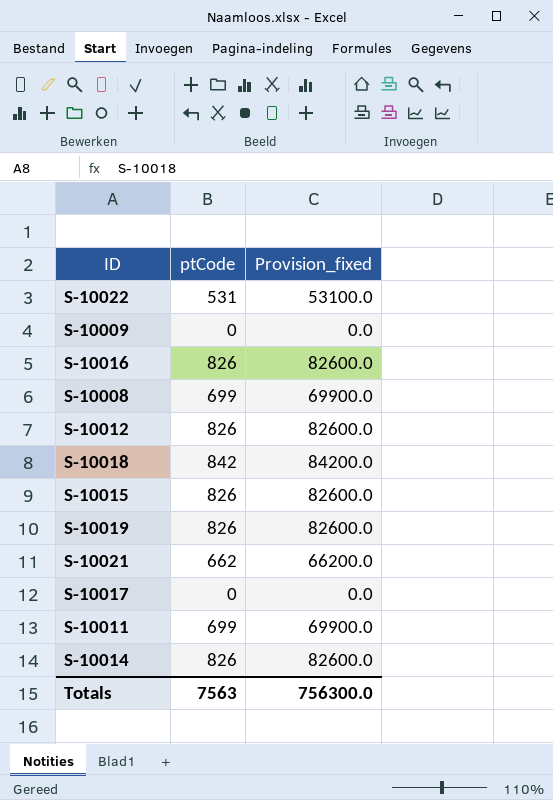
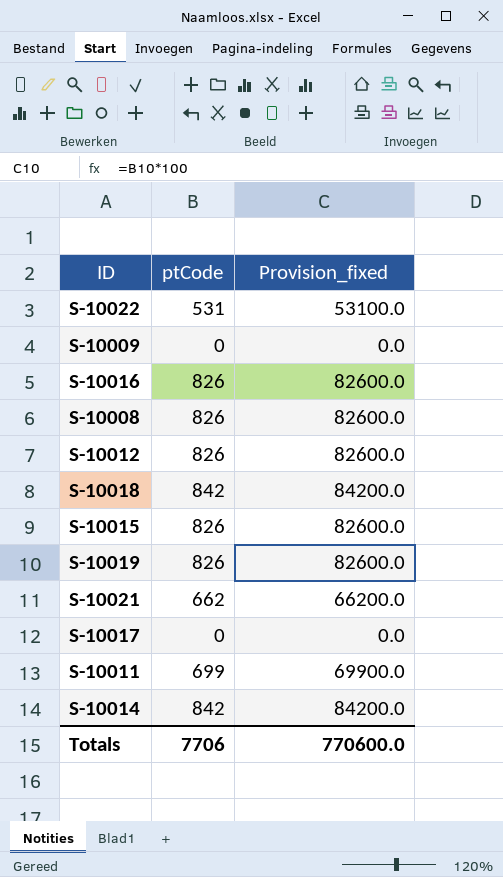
S-10008 | ptCode: 699 -> 826
S-10008 | Provision_fixed: 69900.0 -> 82600.0
S-10014 | ptCode: 826 -> 842
S-10014 | Provision_fixed: 82600.0 -> 84200.0
Totals | ptCode: 7563 -> 7706
Totals | Provision_fixed: 756300.0 -> 770600.0

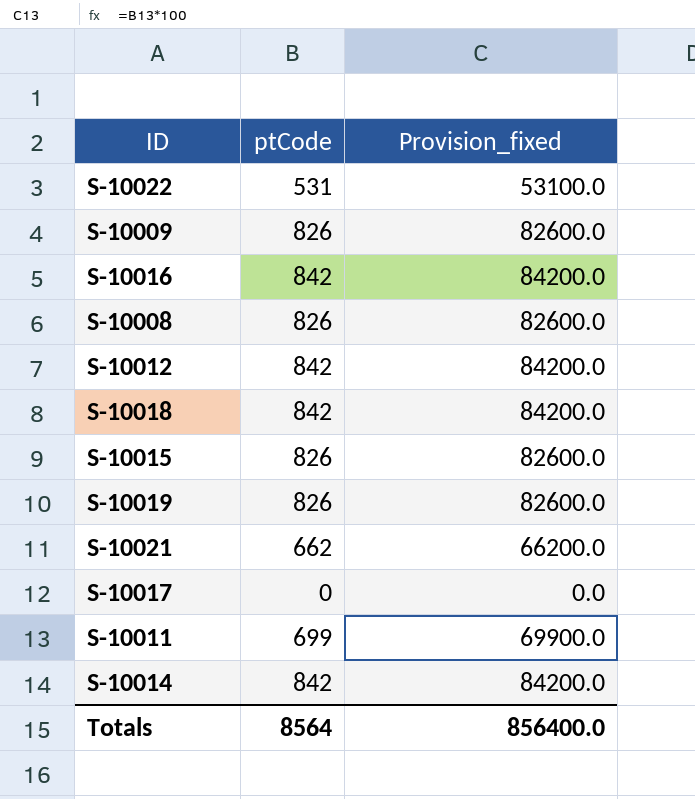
S-10009 | ptCode: 0 -> 826
S-10009 | Provision_fixed: 0.0 -> 82600.0
S-10016 | ptCode: 826 -> 842
S-10016 | Provision_fixed: 82600.0 -> 84200.0
S-10012 | ptCode: 826 -> 842
S-10012 | Provision_fixed: 82600.0 -> 84200.0
Totals | ptCode: 7706 -> 8564
Totals | Provision_fixed: 770600.0 -> 856400.0

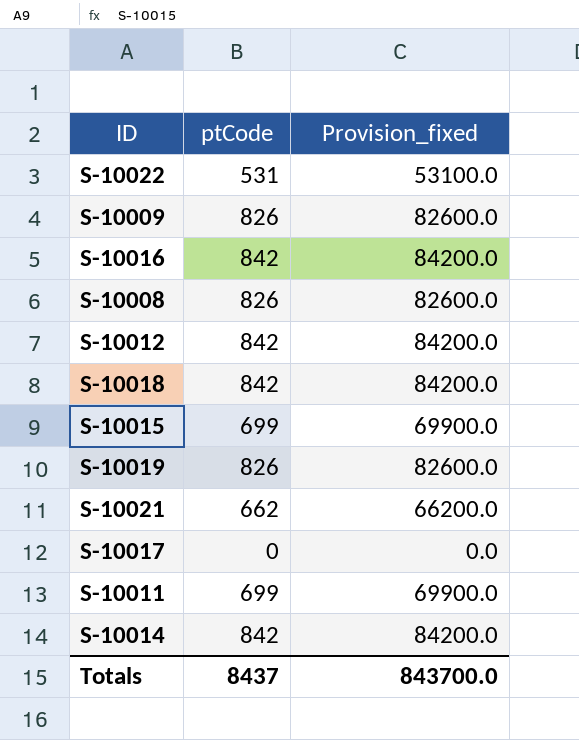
S-10015 | ptCode: 826 -> 699
S-10015 | Provision_fixed: 82600.0 -> 69900.0
Totals | ptCode: 8564 -> 8437
Totals | Provision_fixed: 856400.0 -> 843700.0

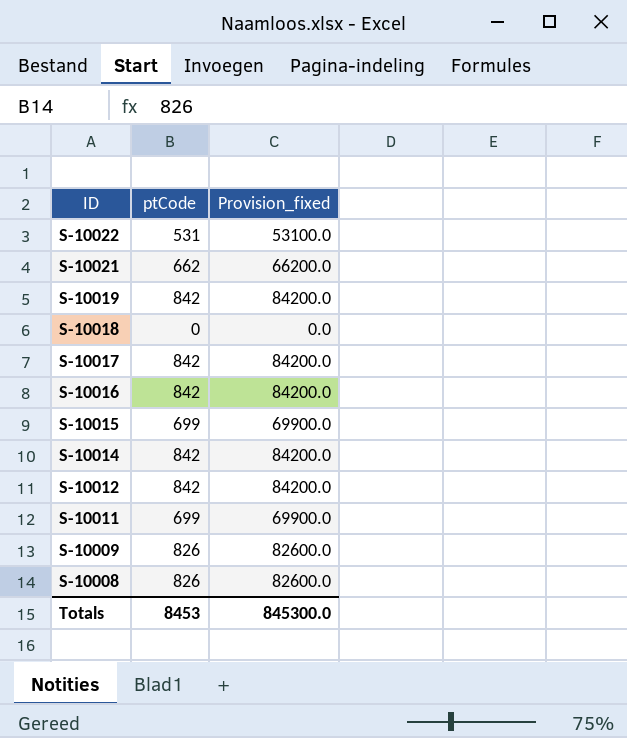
row order: none -> ID descending
S-10019 | ptCode: 826 -> 842
S-10019 | Provision_fixed: 82600.0 -> 84200.0
S-10018 | ptCode: 842 -> 0
S-10018 | Provision_fixed: 84200.0 -> 0.0
S-10017 | ptCode: 0 -> 842
S-10017 | Provision_fixed: 0.0 -> 84200.0
Totals | ptCode: 8437 -> 8453
Totals | Provision_fixed: 843700.0 -> 845300.0

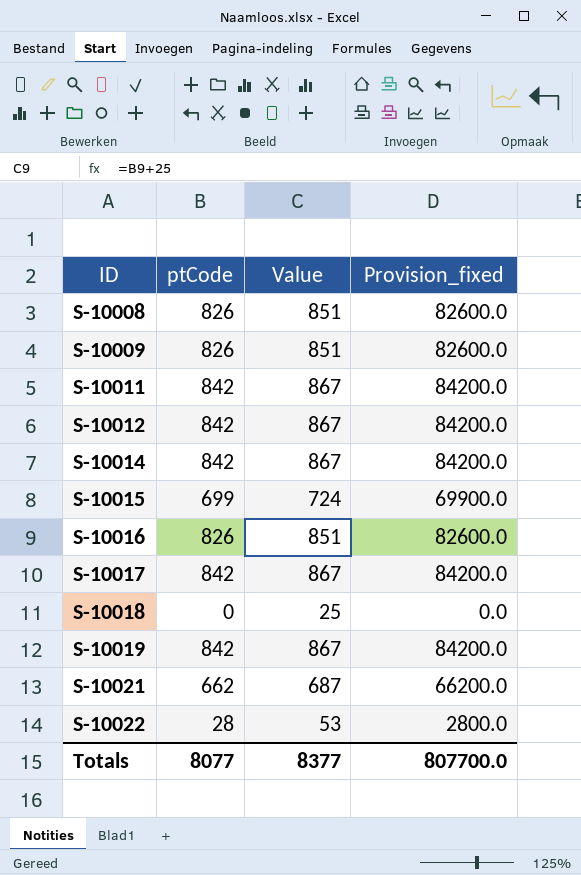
row order: ID descending -> ID ascending
column Value | formula: none -> [ptCode] + 25
S-10011 | ptCode: 699 -> 842
S-10011 | Provision_fixed: 69900.0 -> 84200.0
S-10016 | ptCode: 842 -> 826
S-10016 | Provision_fixed: 84200.0 -> 82600.0
S-10022 | ptCode: 531 -> 28
S-10022 | Provision_fixed: 53100.0 -> 2800.0
Totals | ptCode: 8453 -> 8077
Totals | Provision_fixed: 845300.0 -> 807700.0

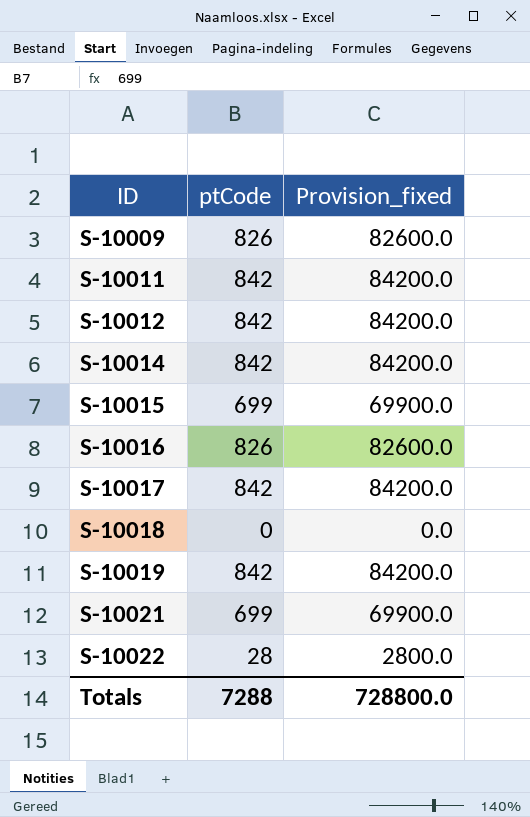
column Value | formula: [ptCode] + 25 -> none
row S-10008: 826 | 851 | 82600.0 -> none
S-10021 | ptCode: 662 -> 699
S-10021 | Provision_fixed: 66200.0 -> 69900.0
Totals | ptCode: 8077 -> 7288
Totals | Provision_fixed: 807700.0 -> 728800.0

